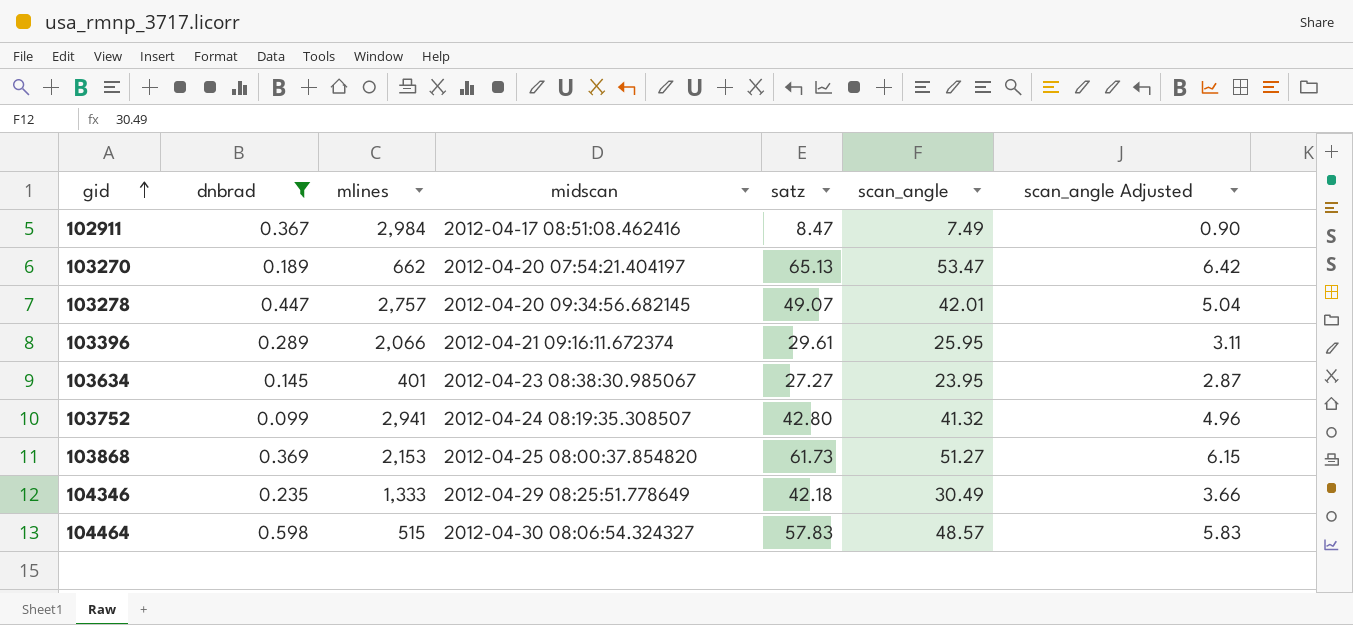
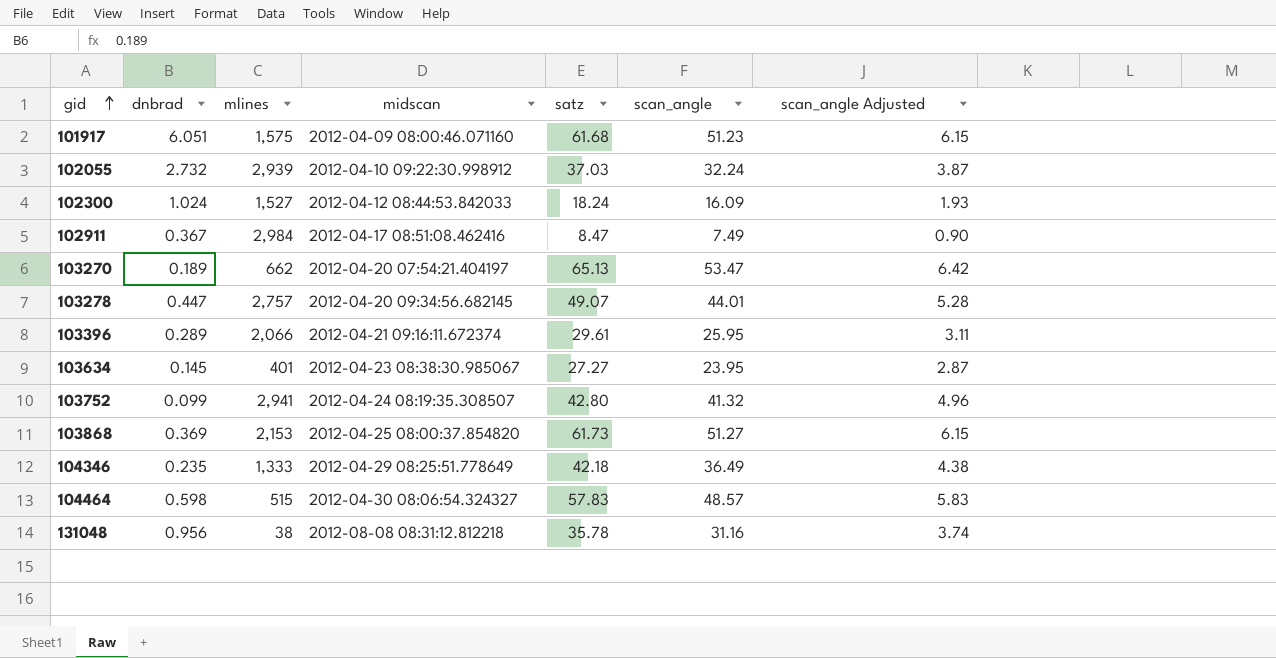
filter: dnbrad <= 0.598 -> none
103278 | scan_angle: 42.01 -> 44.01
103278 | scan_angle Adjusted: 5.04 -> 5.28
104346 | scan_angle: 30.49 -> 36.49
104346 | scan_angle Adjusted: 3.66 -> 4.38

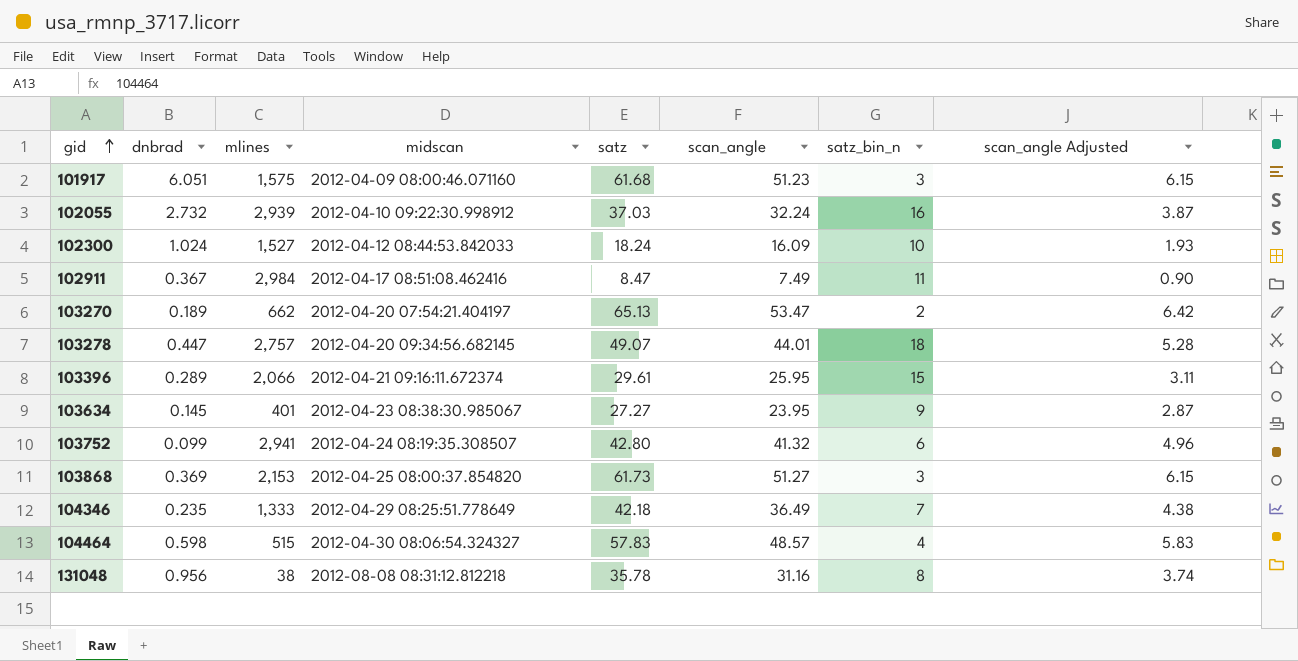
column satz_bin_n | position: none -> 7

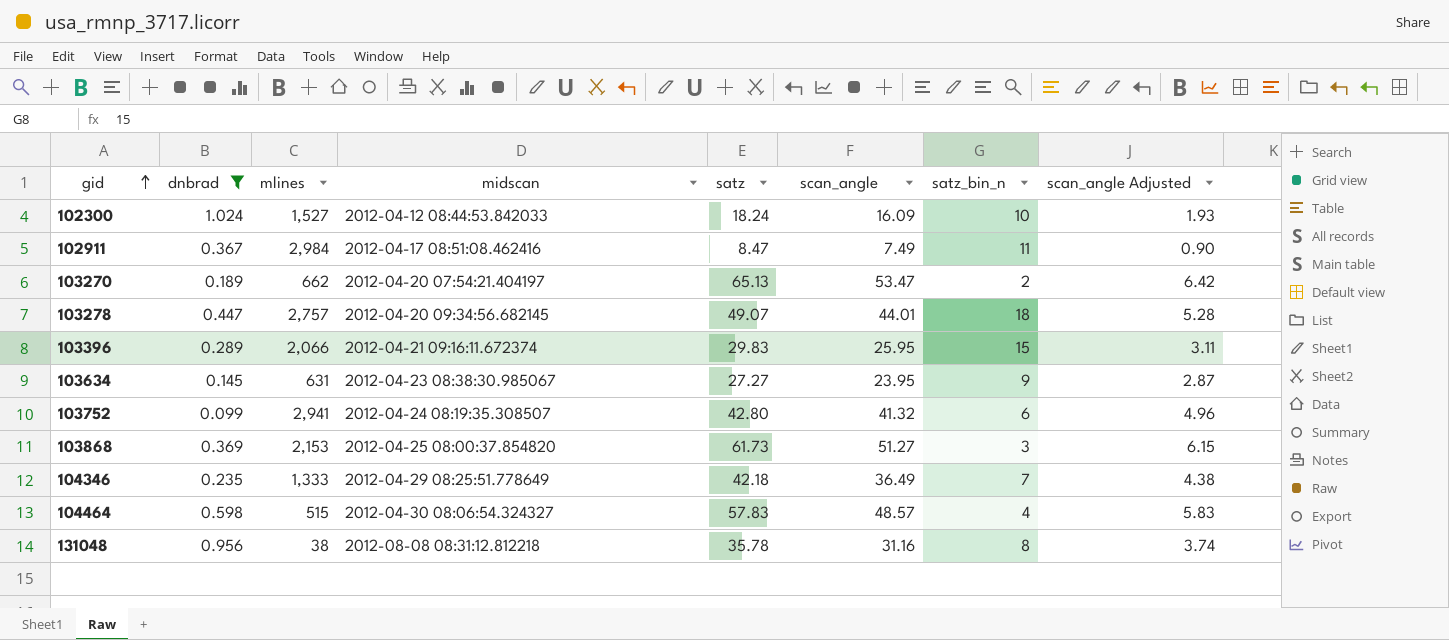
filter: none -> dnbrad <= 1.024
103396 | satz: 29.61 -> 29.83
103634 | mlines: 401 -> 631

